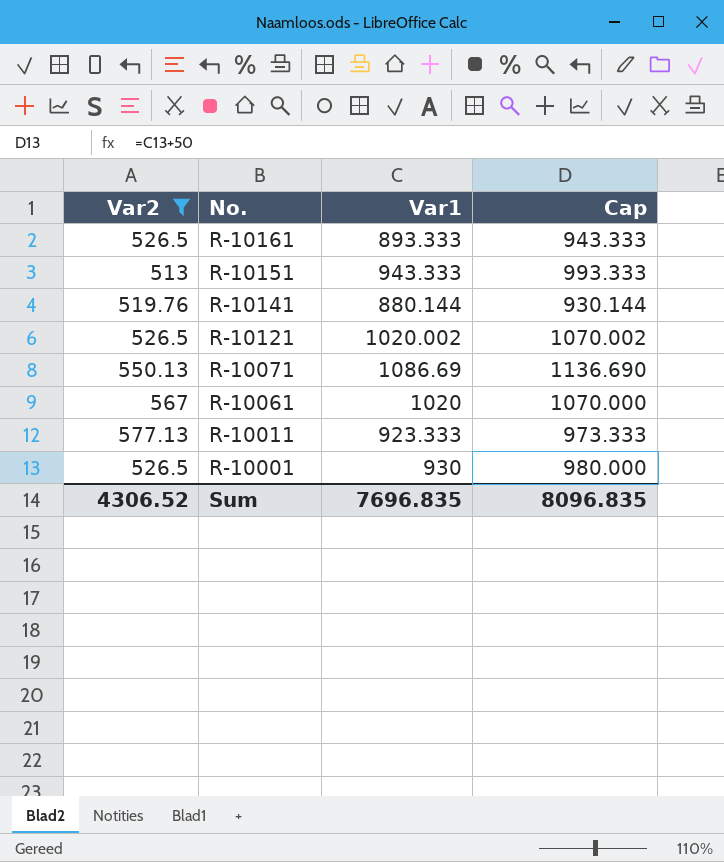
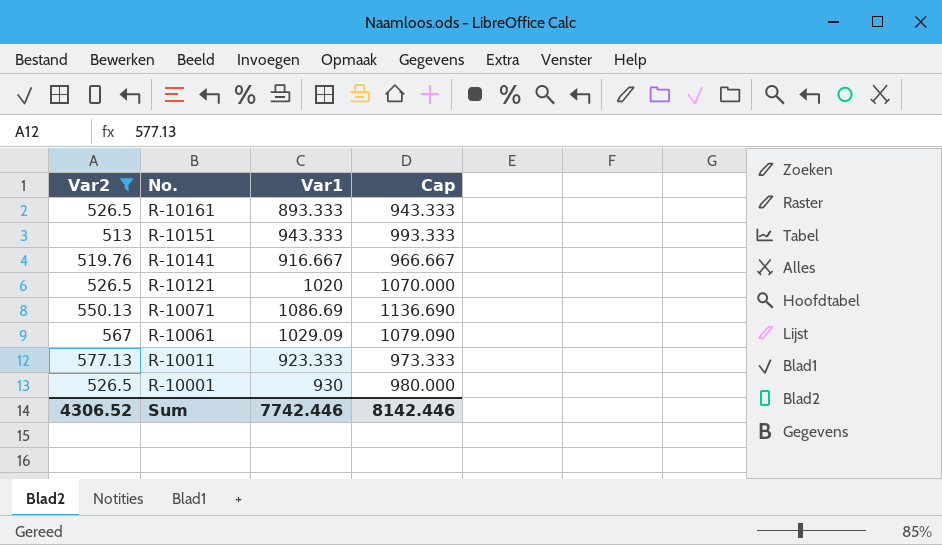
R-10141 | Var1: 880.144 -> 916.667
R-10141 | Cap: 930.144 -> 966.667
R-10121 | Var1: 1020.002 -> 1020
R-10121 | Cap: 1070.002 -> 1070.000
R-10061 | Var1: 1020 -> 1029.09
R-10061 | Cap: 1070.000 -> 1079.090
Sum | Var1: 7696.835 -> 7742.446
Sum | Cap: 8096.835 -> 8142.446

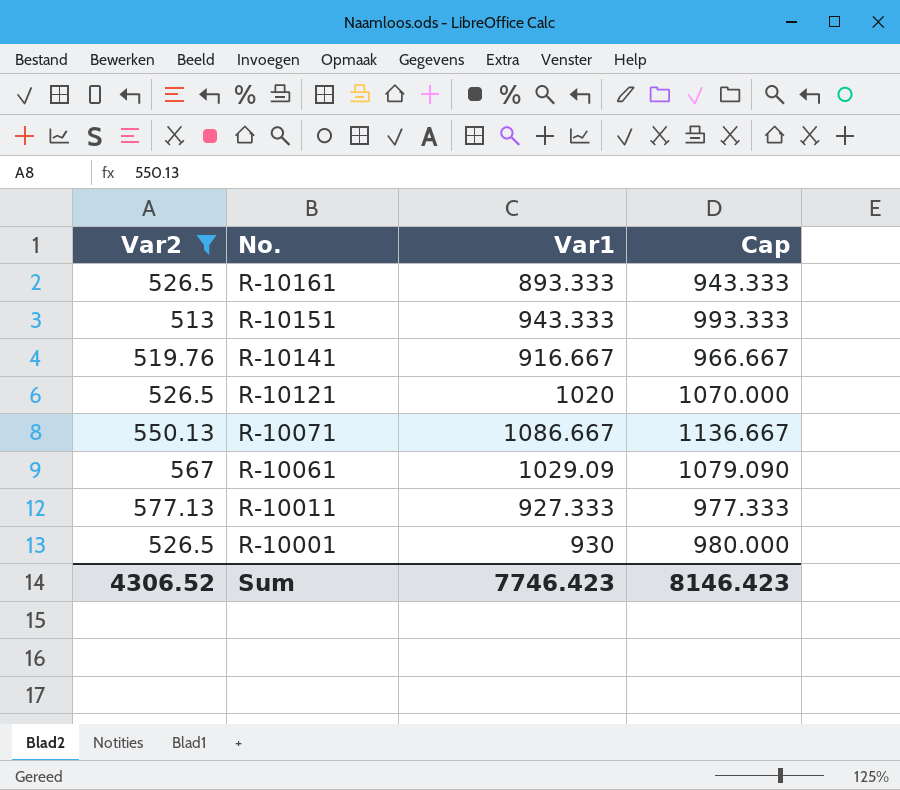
R-10071 | Var1: 1086.69 -> 1086.667
R-10071 | Cap: 1136.690 -> 1136.667
R-10011 | Var1: 923.333 -> 927.333
R-10011 | Cap: 973.333 -> 977.333
Sum | Var1: 7742.446 -> 7746.423
Sum | Cap: 8142.446 -> 8146.423

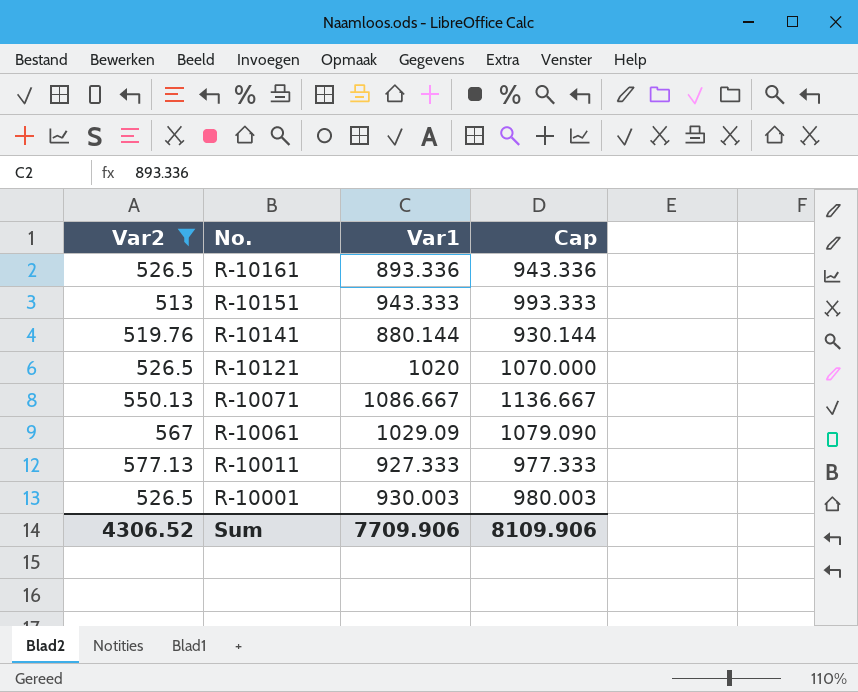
R-10161 | Var1: 893.333 -> 893.336
R-10161 | Cap: 943.333 -> 943.336
R-10141 | Var1: 916.667 -> 880.144
R-10141 | Cap: 966.667 -> 930.144
R-10001 | Var1: 930 -> 930.003
R-10001 | Cap: 980.000 -> 980.003
Sum | Var1: 7746.423 -> 7709.906
Sum | Cap: 8146.423 -> 8109.906

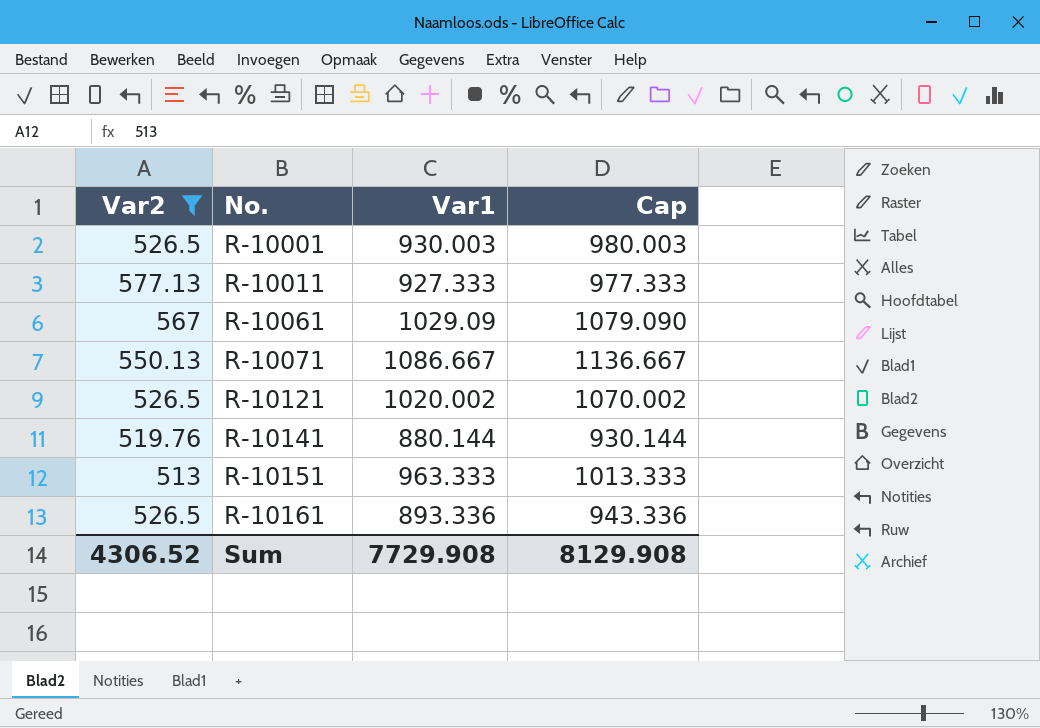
row order: No. descending -> No. ascending
R-10121 | Var1: 1020 -> 1020.002
R-10121 | Cap: 1070.000 -> 1070.002
R-10151 | Var1: 943.333 -> 963.333
R-10151 | Cap: 993.333 -> 1013.333
Sum | Var1: 7709.906 -> 7729.908
Sum | Cap: 8109.906 -> 8129.908

